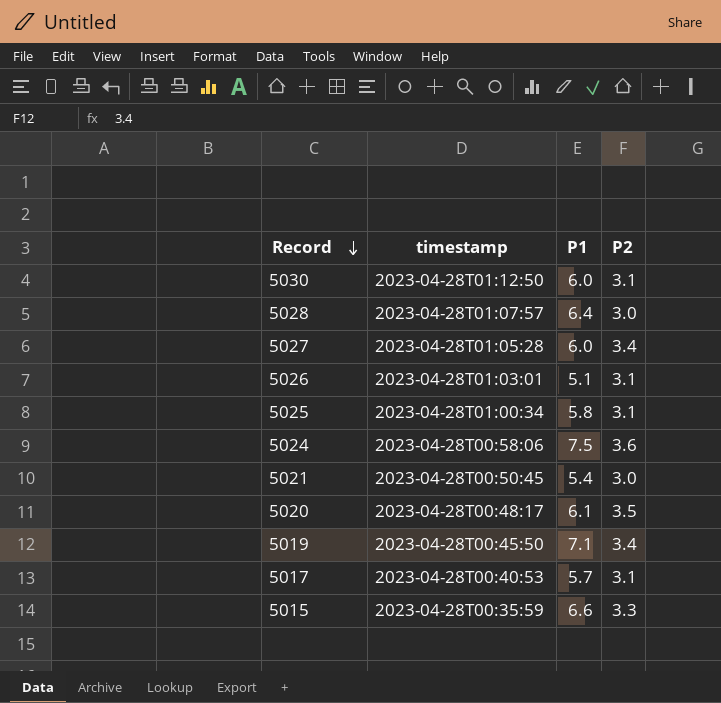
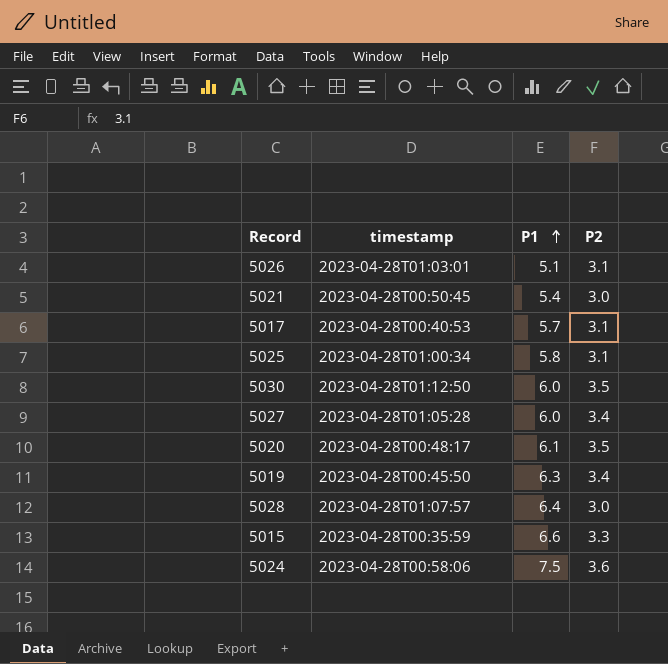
row order: Record descending -> P1 ascending
5030 | P2: 3.1 -> 3.5
5019 | P1: 7.1 -> 6.3

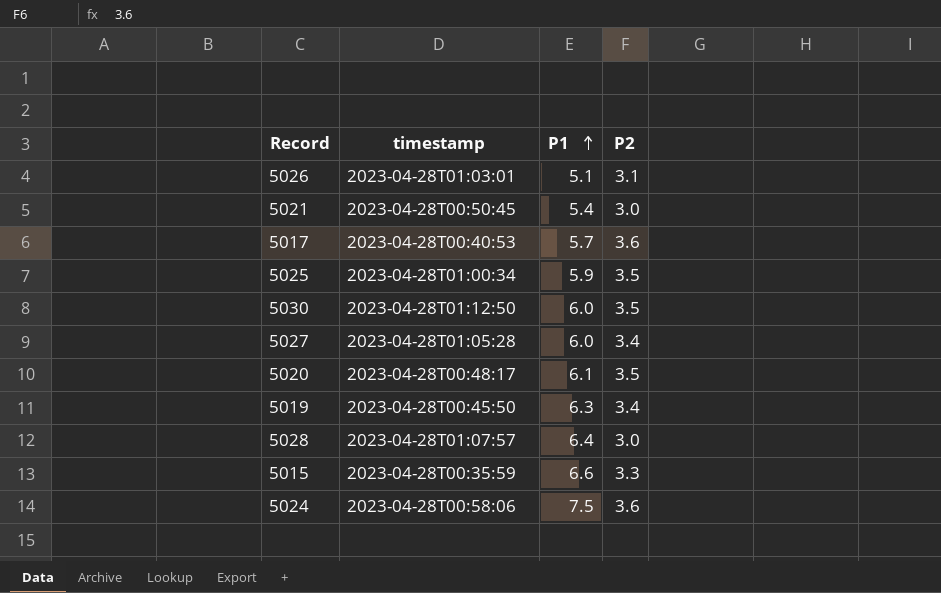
5017 | P2: 3.1 -> 3.6
5025 | P1: 5.8 -> 5.9
5025 | P2: 3.1 -> 3.5

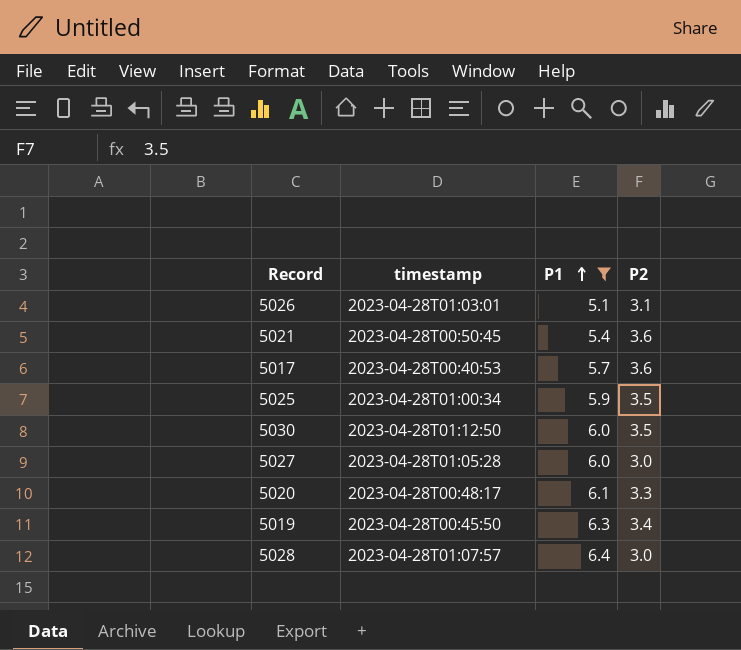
filter: none -> P1 <= 6.4
5021 | P2: 3.0 -> 3.6
5027 | P2: 3.4 -> 3.0
5020 | P2: 3.5 -> 3.3

